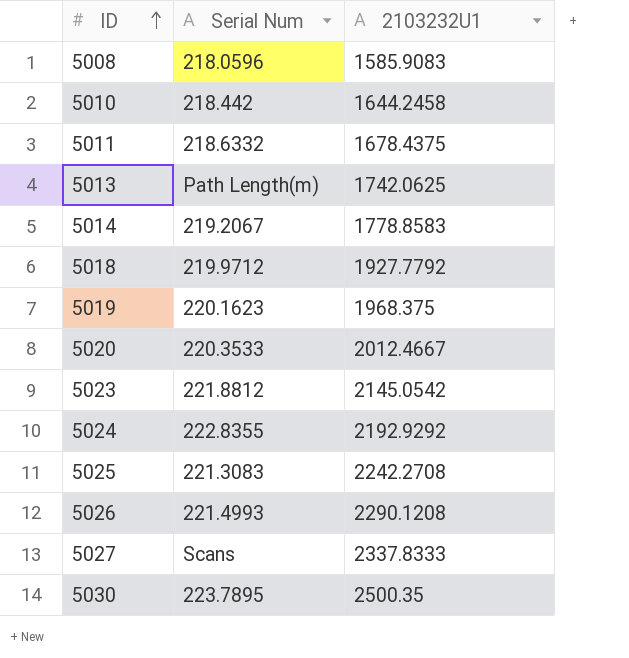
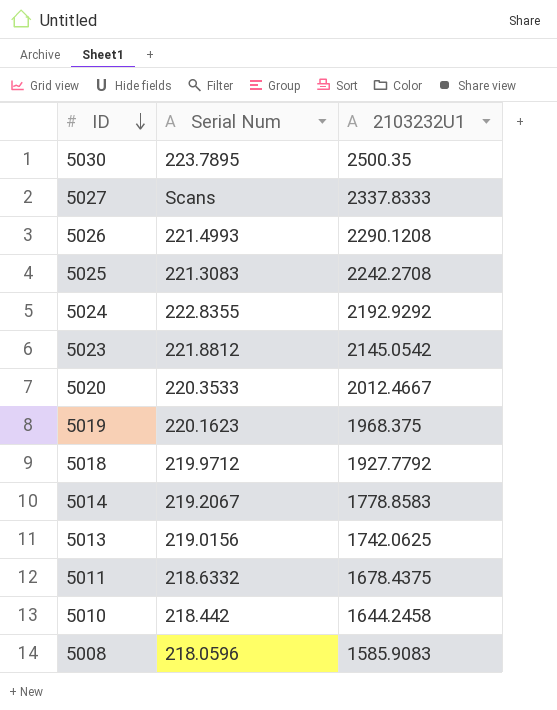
row order: ID ascending -> ID descending
5013 | Serial Num: Path Length(m) -> 219.0156

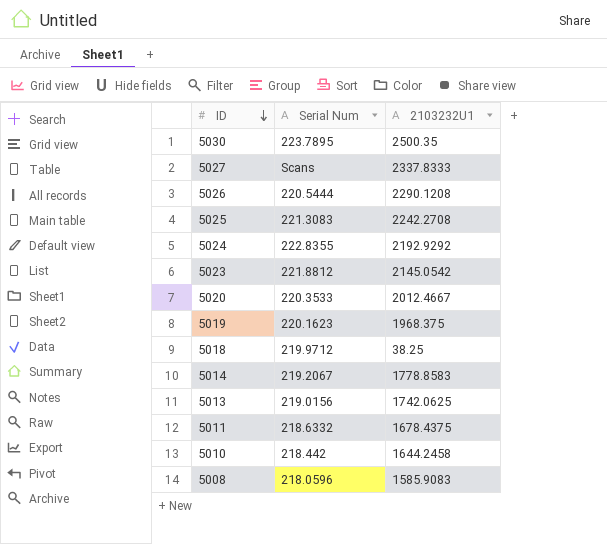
5026 | Serial Num: 221.4993 -> 220.5444
5018 | 2103232U1: 1927.7792 -> 38.25

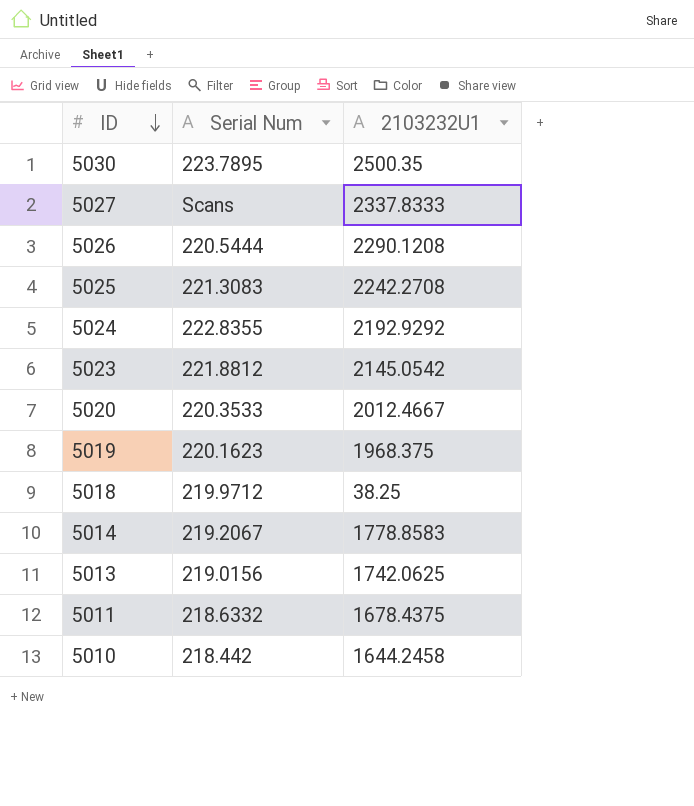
row 5008: 218.0596 | 1585.9083 -> none

